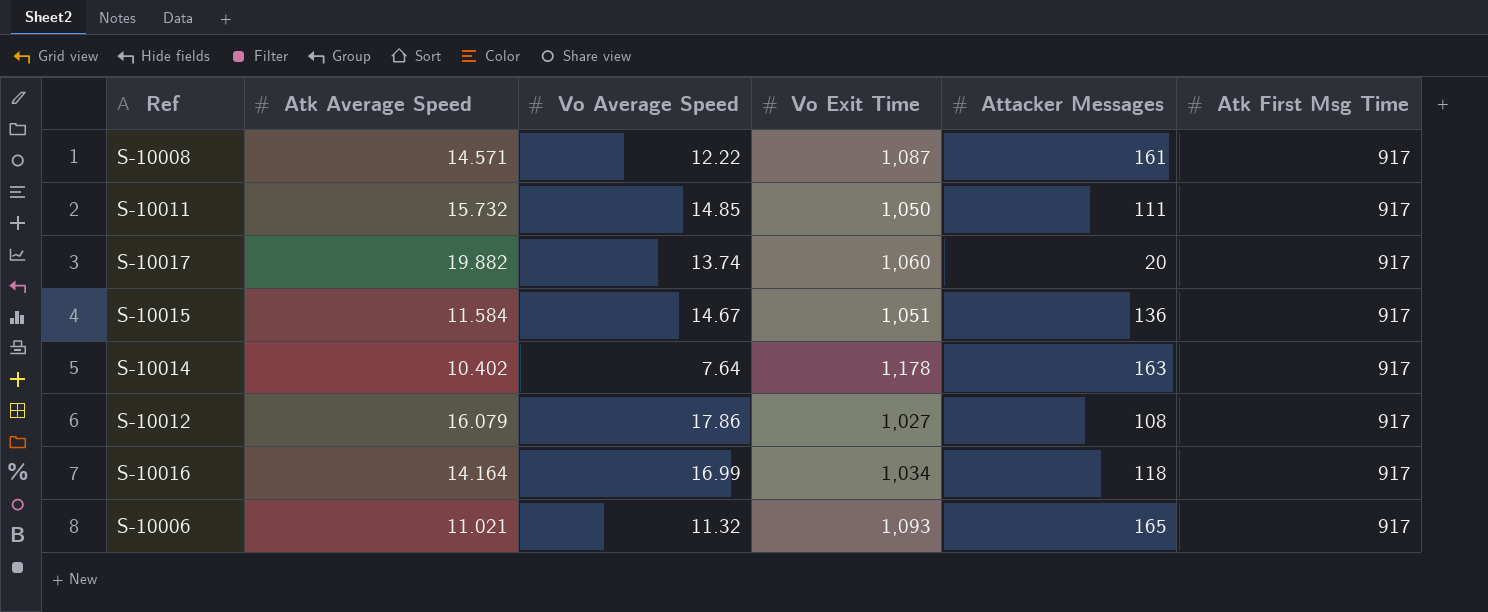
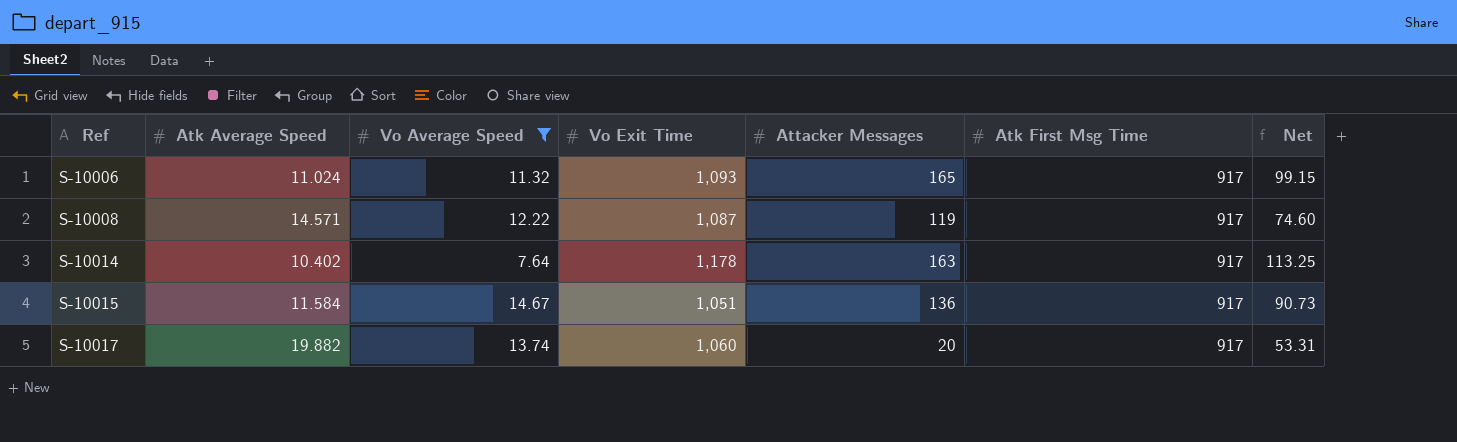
filter: none -> Vo Average Speed <= 14.67
row order: none -> Ref ascending
column Net | formula: none -> [Vo Exit Time] / [Atk Average Speed]
S-10006 | Atk Average Speed: 11.021 -> 11.024
S-10008 | Attacker Messages: 161 -> 119

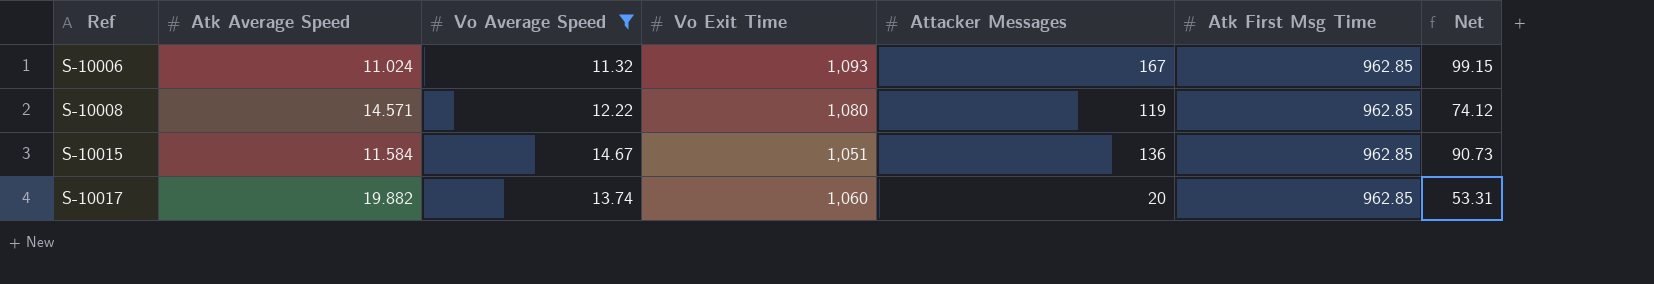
row S-10014: 10.402 | 7.64 | 1,178 | 163 | 917 | 113.25 -> none
S-10006 | Attacker Messages: 165 -> 167
S-10006 | Atk First Msg Time: 917 -> 962.85
S-10008 | Vo Exit Time: 1,087 -> 1,080
S-10008 | Atk First Msg Time: 917 -> 962.85
S-10008 | Net: 74.60 -> 74.12
S-10015 | Atk First Msg Time: 917 -> 962.85
S-10017 | Atk First Msg Time: 917 -> 962.85

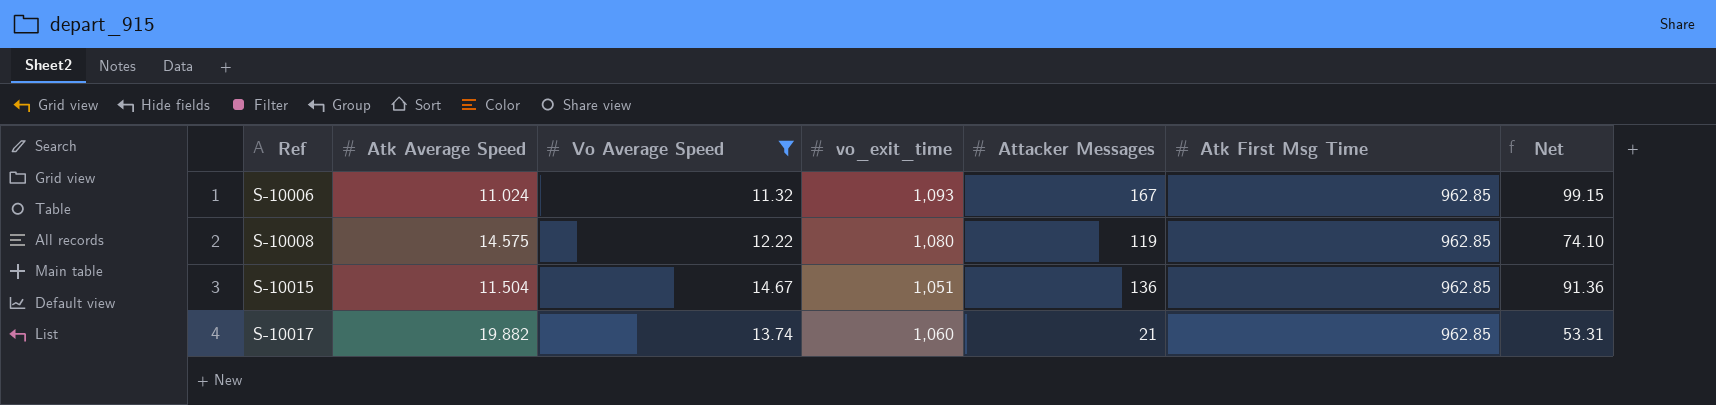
column name: Vo Exit Time -> vo_exit_time
S-10008 | Atk Average Speed: 14.571 -> 14.575
S-10008 | Net: 74.12 -> 74.10
S-10015 | Atk Average Speed: 11.584 -> 11.504
S-10015 | Net: 90.73 -> 91.36
S-10017 | Attacker Messages: 20 -> 21

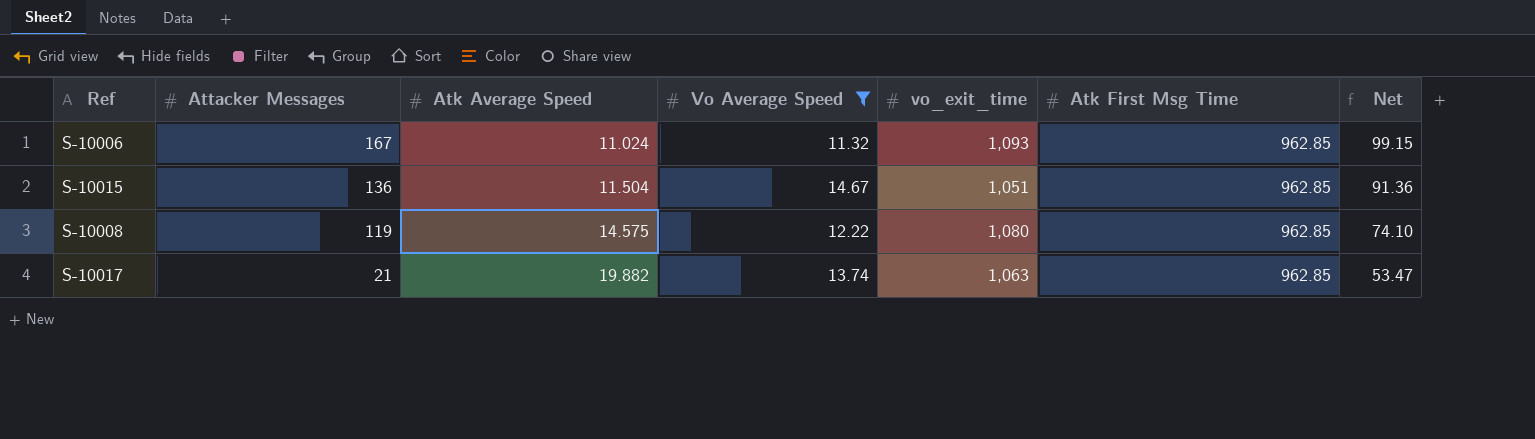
row order: Ref ascending -> Attacker Messages descending
column Attacker Messages | position: 5 -> 2
S-10017 | vo_exit_time: 1,060 -> 1,063
S-10017 | Net: 53.31 -> 53.47

